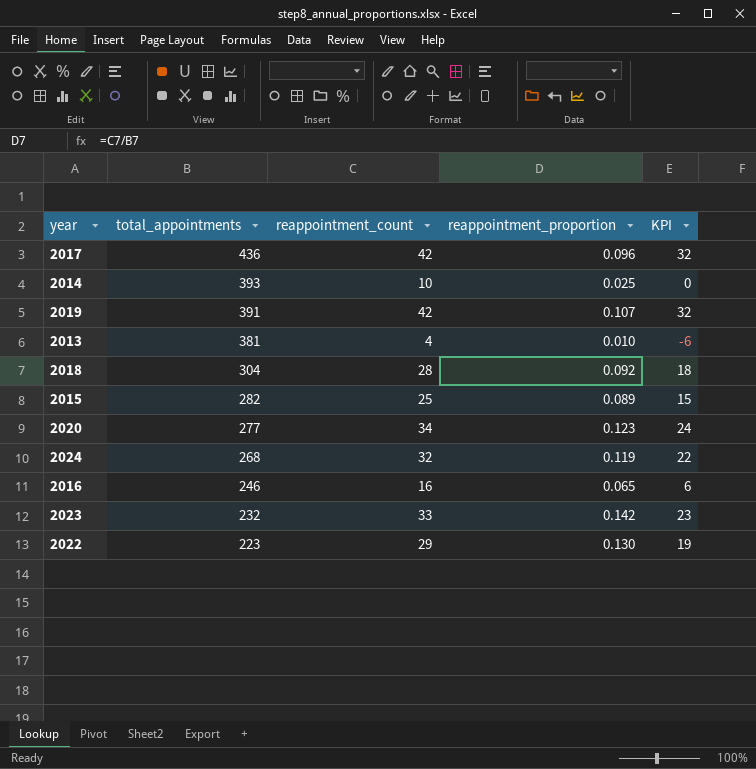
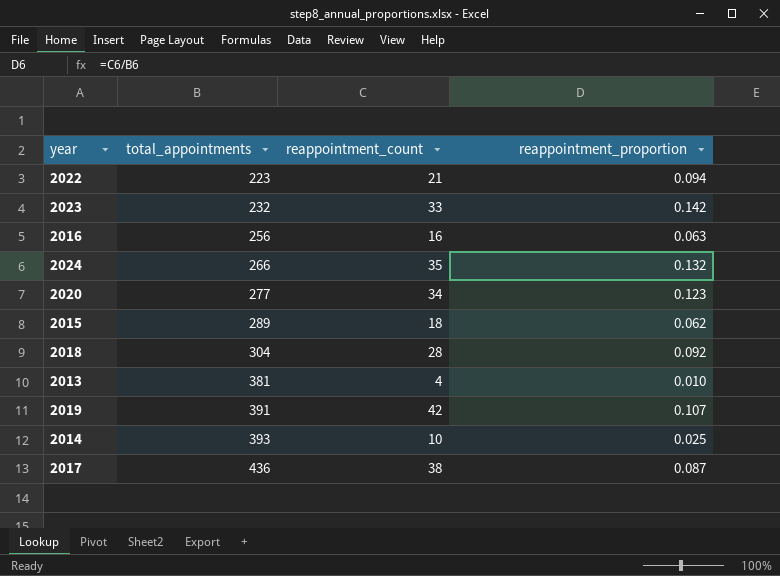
row order: total_appointments descending -> total_appointments ascending
column KPI | formula: [reappointment_count] - 10 -> none
2022 | reappointment_count: 29 -> 21
2022 | reappointment_proportion: 0.130 -> 0.094
2016 | total_appointments: 246 -> 256
2016 | reappointment_proportion: 0.065 -> 0.063
2024 | total_appointments: 268 -> 266
2024 | reappointment_count: 32 -> 35
2024 | reappointment_proportion: 0.119 -> 0.132
2015 | total_appointments: 282 -> 289
2015 | reappointment_count: 25 -> 18
2015 | reappointment_proportion: 0.089 -> 0.062
2017 | reappointment_count: 42 -> 38
2017 | reappointment_proportion: 0.096 -> 0.087

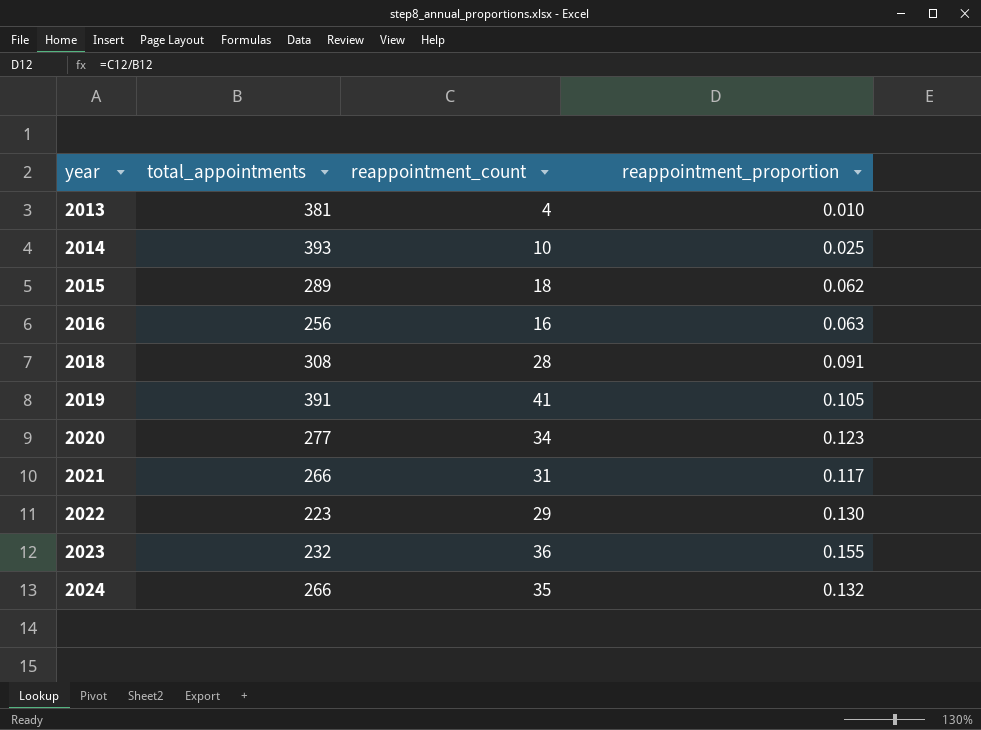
row order: total_appointments ascending -> year ascending
row 2017: 436 | 38 | 0.087 -> none
2018 | total_appointments: 304 -> 308
2018 | reappointment_proportion: 0.092 -> 0.091
2019 | reappointment_count: 42 -> 41
2019 | reappointment_proportion: 0.107 -> 0.105
row 2021: none -> 266 | 31 | 0.117
2022 | reappointment_count: 21 -> 29
2022 | reappointment_proportion: 0.094 -> 0.130
2023 | reappointment_count: 33 -> 36
2023 | reappointment_proportion: 0.142 -> 0.155

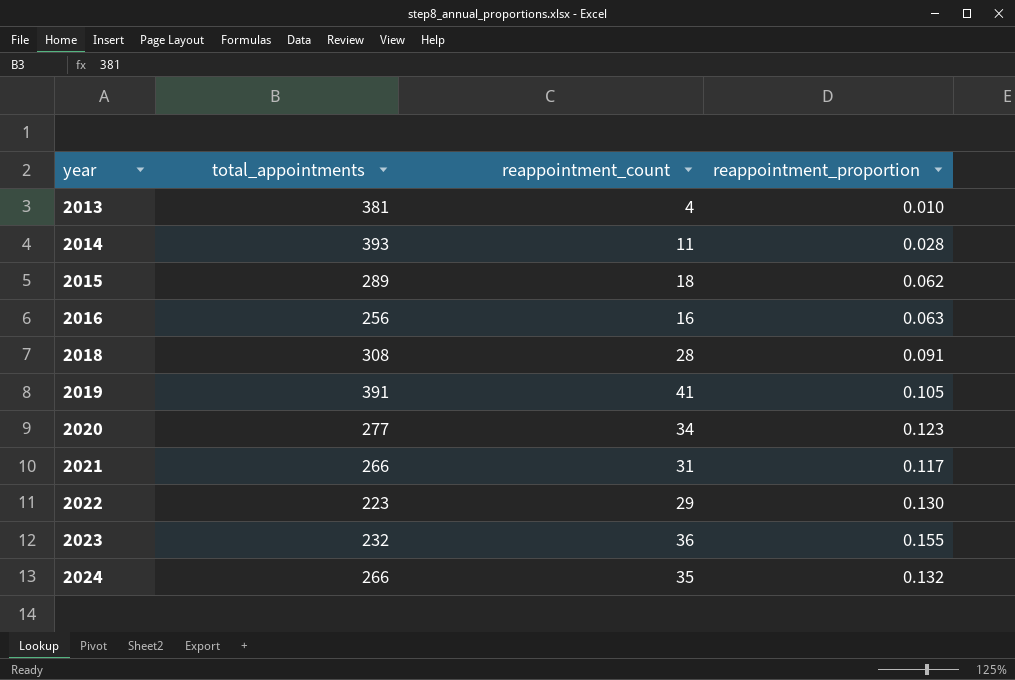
2014 | reappointment_count: 10 -> 11
2014 | reappointment_proportion: 0.025 -> 0.028

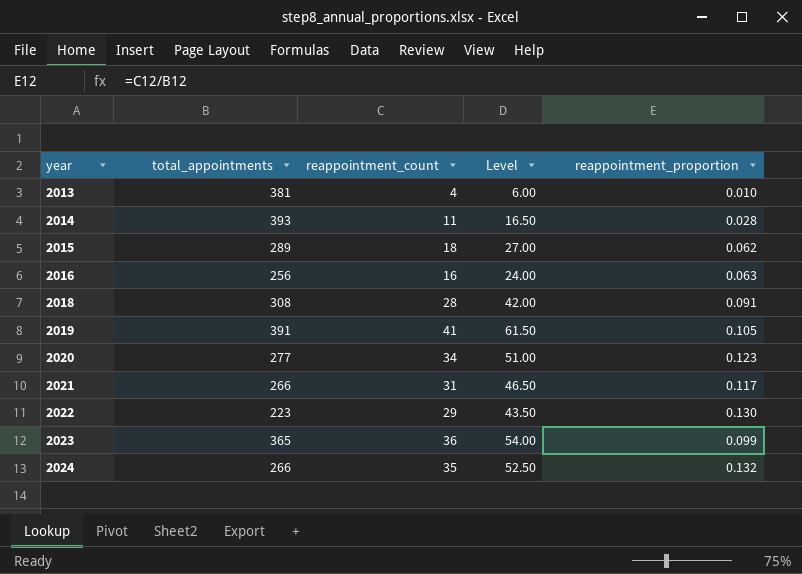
column Level | formula: none -> [reappointment_count] * 1.5
2023 | total_appointments: 232 -> 365
2023 | reappointment_proportion: 0.155 -> 0.099

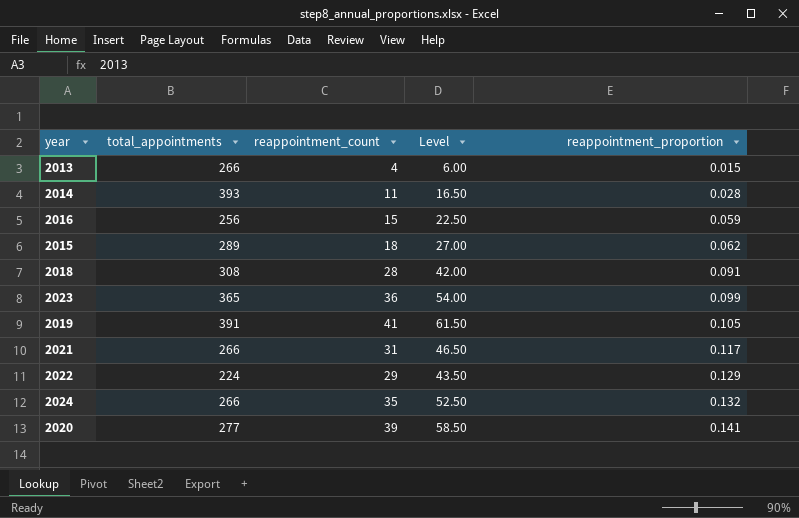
row order: year ascending -> reappointment_proportion ascending
2013 | total_appointments: 381 -> 266
2013 | reappointment_proportion: 0.010 -> 0.015
2016 | reappointment_count: 16 -> 15
2016 | Level: 24.00 -> 22.50
2016 | reappointment_proportion: 0.063 -> 0.059
2022 | total_appointments: 223 -> 224
2022 | reappointment_proportion: 0.130 -> 0.129
2020 | reappointment_count: 34 -> 39
2020 | Level: 51.00 -> 58.50
2020 | reappointment_proportion: 0.123 -> 0.141

